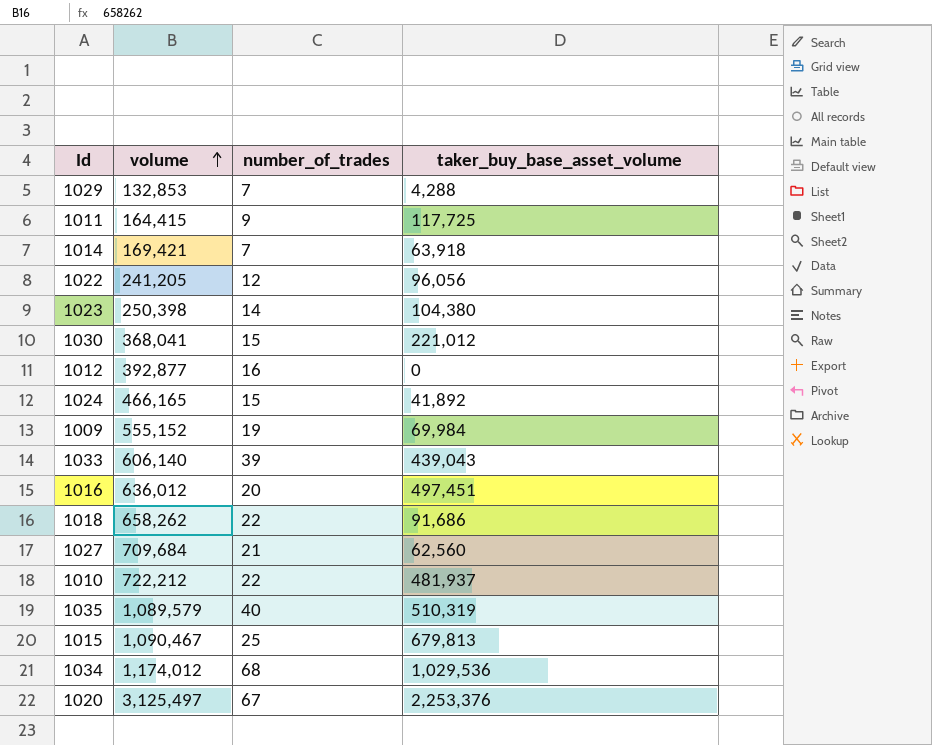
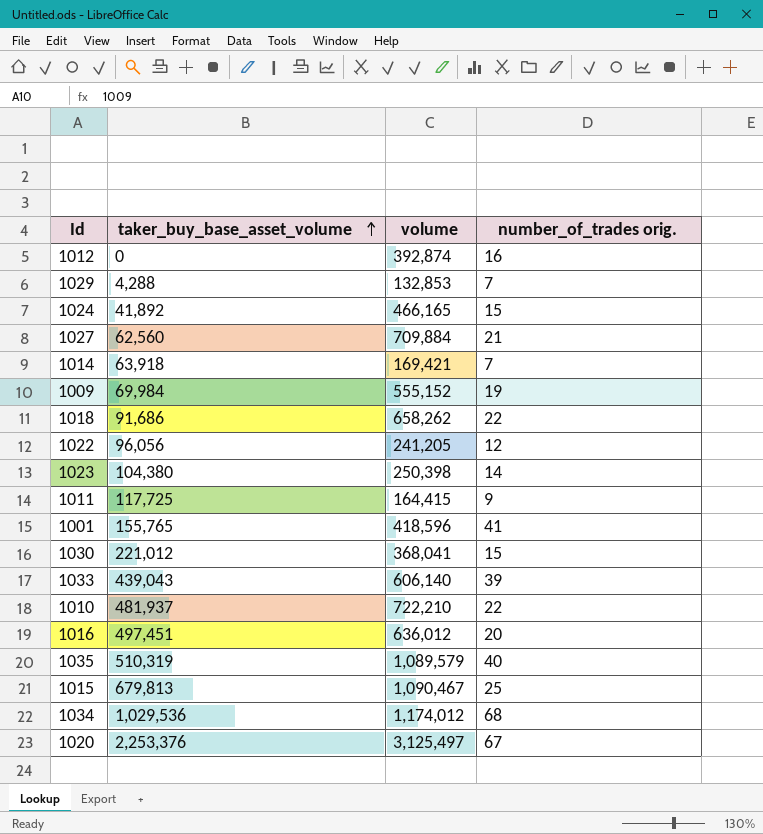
row order: volume ascending -> taker_buy_base_asset_volume ascending
column taker_buy_base_asset_volume | position: 4 -> 2
column name: number_of_trades -> number_of_trades orig.
1012 | volume: 392,877 -> 392,874
1027 | volume: 709,684 -> 709,884
row 1001: none -> 155,765 | 418,596 | 41
1010 | volume: 722,212 -> 722,210

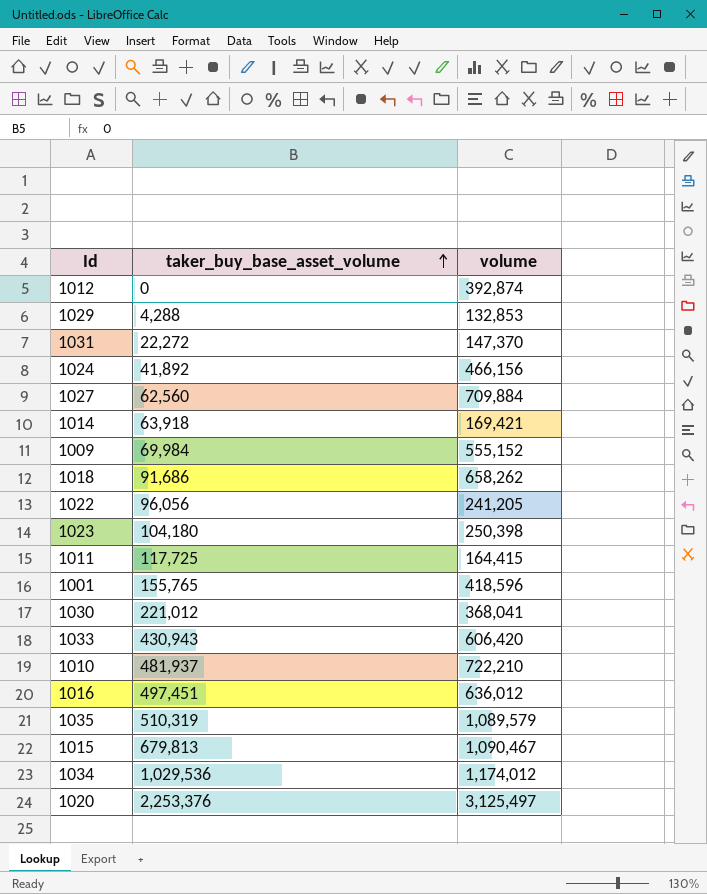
column number_of_trades orig. | position: 4 -> none
row 1031: none -> 22,272 | 147,370
1024 | volume: 466,165 -> 466,156
1023 | taker_buy_base_asset_volume: 104,380 -> 104,180
1033 | taker_buy_base_asset_volume: 439,043 -> 430,943
1033 | volume: 606,140 -> 606,420

